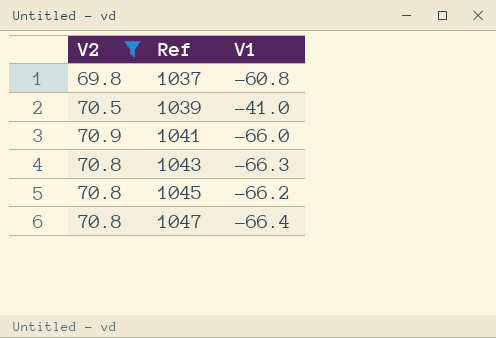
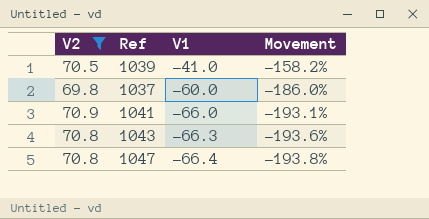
row order: Ref ascending -> V1 descending
column Movement | formula: none -> ([V1] - [V2]) / [V2]
row 1045: 70.8 | -66.2 -> none
1037 | V1: -60.8 -> -60.0

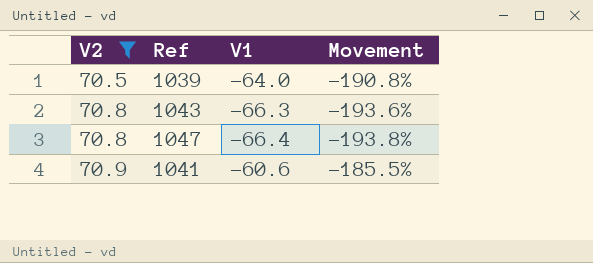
row order: V1 descending -> V2 ascending
row 1037: 69.8 | -60.0 | -186.0% -> none
1039 | V1: -41.0 -> -64.0
1039 | Movement: -158.2% -> -190.8%
1041 | V1: -66.0 -> -60.6
1041 | Movement: -193.1% -> -185.5%

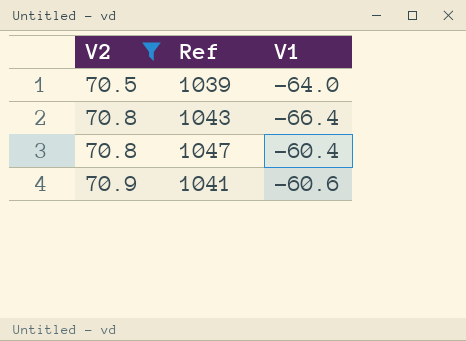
column Movement | formula: ([V1] - [V2]) / [V2] -> none
1043 | V1: -66.3 -> -66.4
1047 | V1: -66.4 -> -60.4

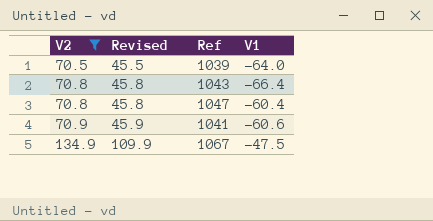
column Revised | formula: none -> [V2] - 25
row 1067: none -> 134.9 | 109.9 | -47.5

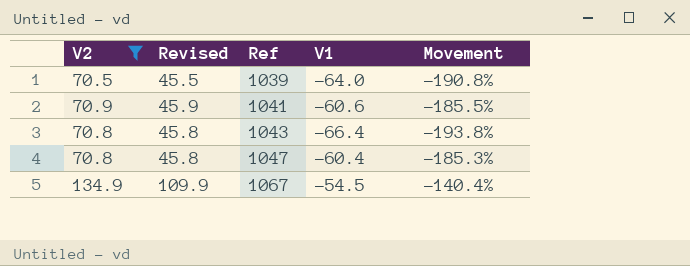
row order: V2 ascending -> Ref ascending
column Movement | formula: none -> ([V1] - [V2]) / [V2]
1067 | V1: -47.5 -> -54.5

